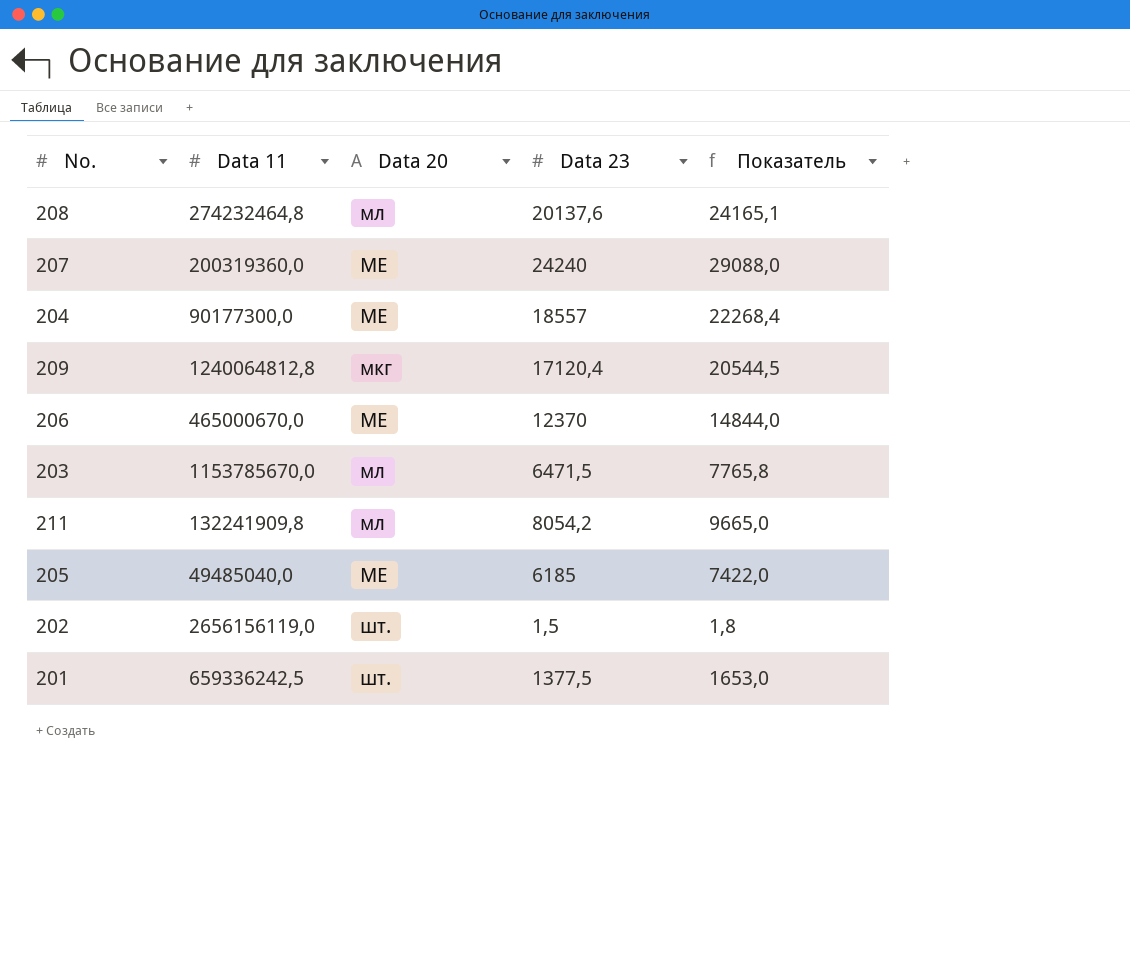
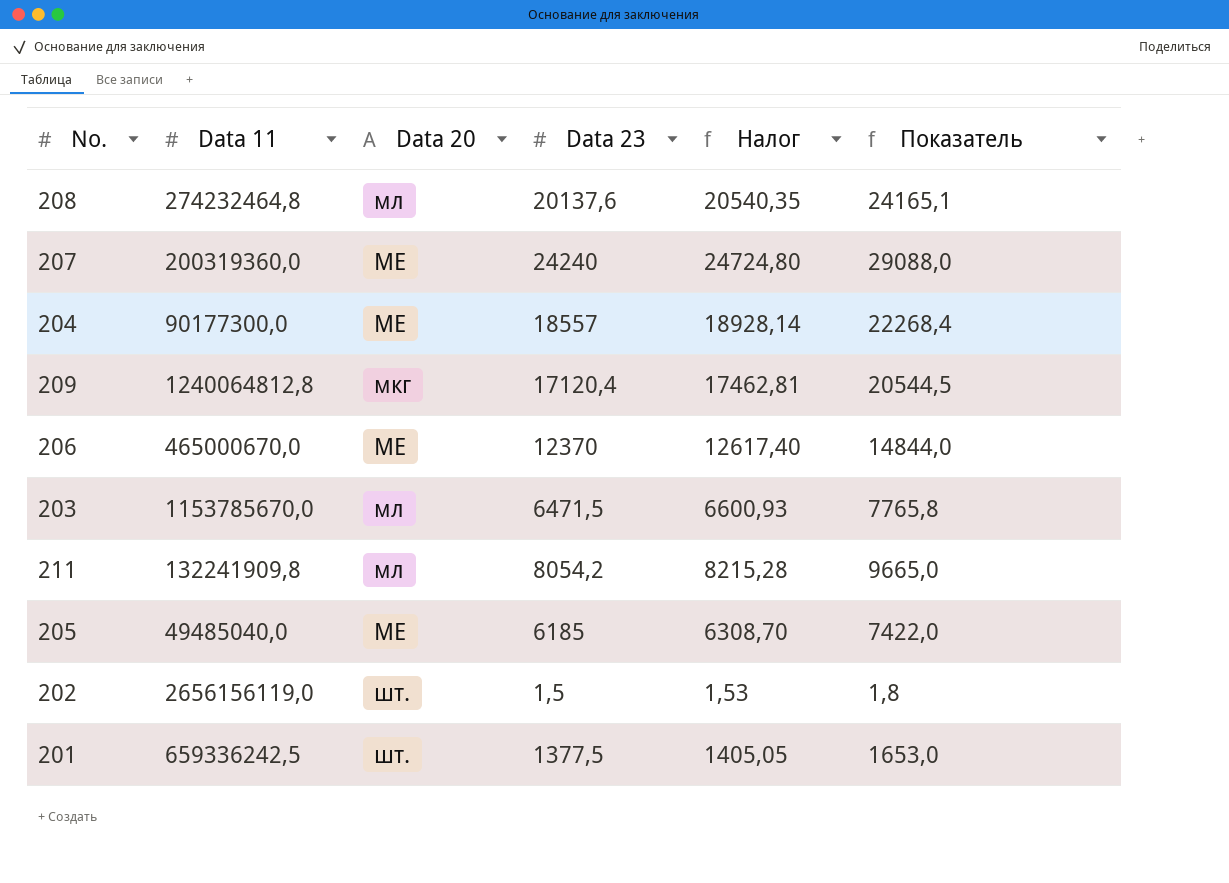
column Налог | formula: none -> [Data 23] * 1,02

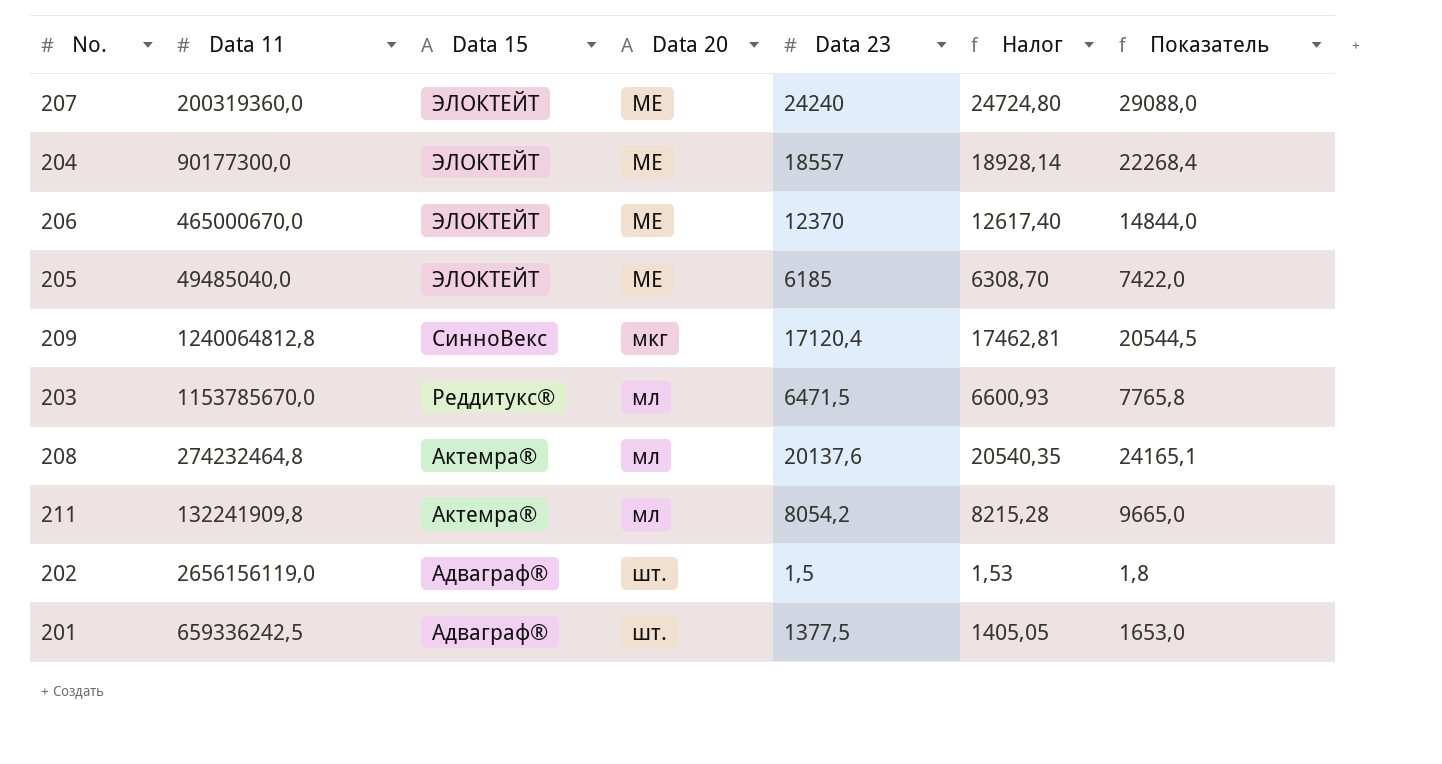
row order: none -> Data 15 descending
column Data 15 | position: none -> 3

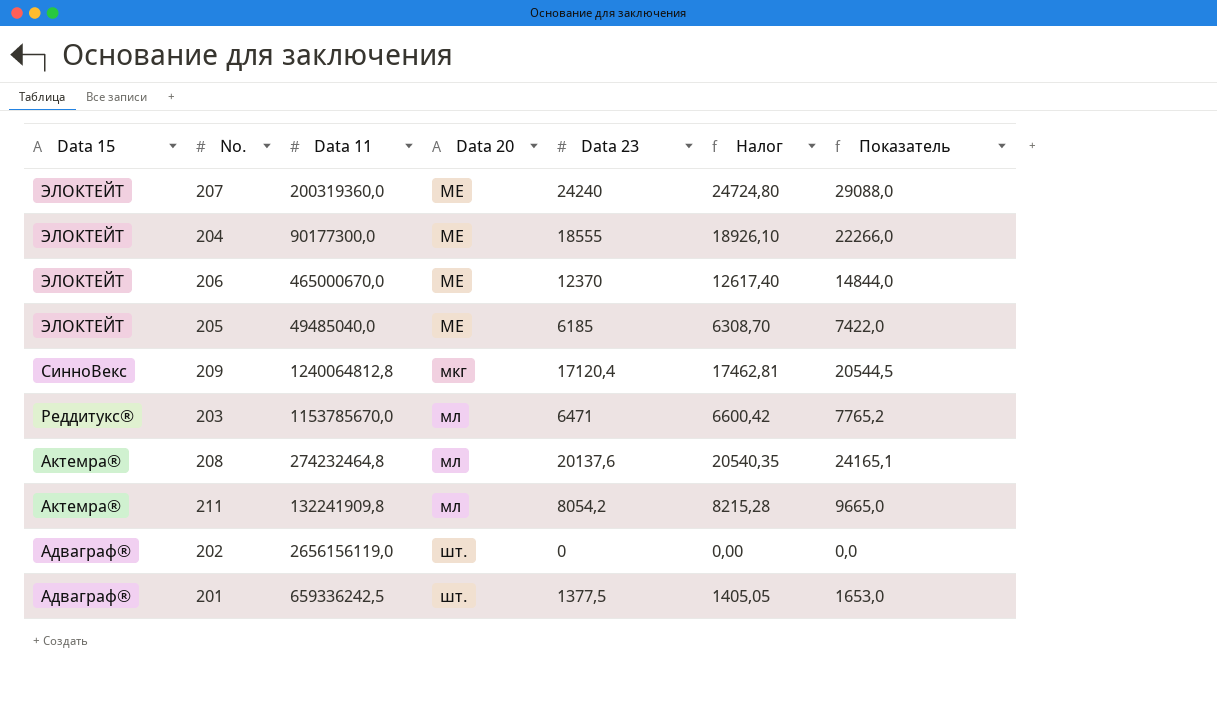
column Data 15 | position: 3 -> 1
204 | Data 23: 18557 -> 18555
204 | Налог: 18928,14 -> 18926,10
204 | Показатель: 22268,4 -> 22266,0
203 | Data 23: 6471,5 -> 6471
203 | Налог: 6600,93 -> 6600,42
203 | Показатель: 7765,8 -> 7765,2
202 | Data 23: 1,5 -> 0
202 | Налог: 1,53 -> 0,00
202 | Показатель: 1,8 -> 0,0

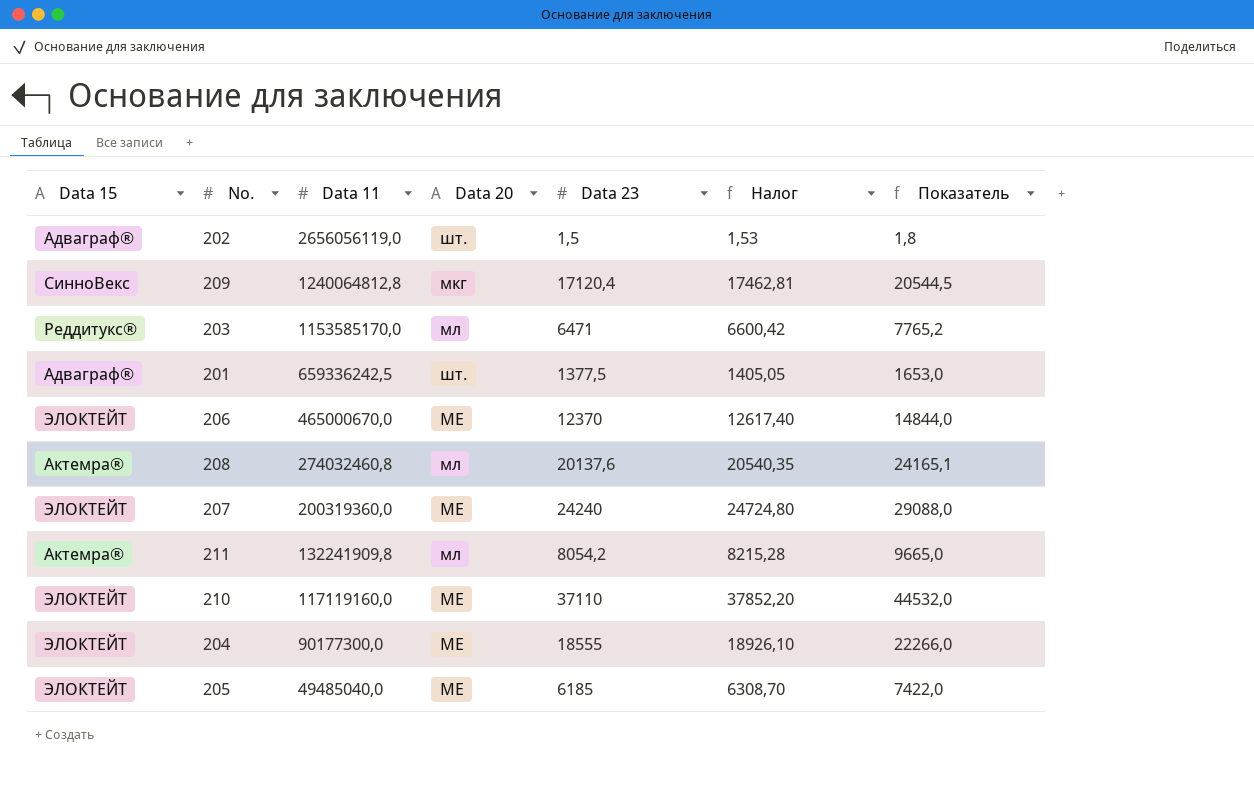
row order: Data 15 descending -> Data 11 descending
202 | Data 11: 2656156119,0 -> 2656056119,0
202 | Data 23: 0 -> 1,5
202 | Налог: 0,00 -> 1,53
202 | Показатель: 0,0 -> 1,8
203 | Data 11: 1153785670,0 -> 1153585170,0
208 | Data 11: 274232464,8 -> 274032460,8
row 210: none -> ЭЛОКТЕЙТ | 117119160,0 | МЕ | 37110 | 37852,20 | 44532,0

